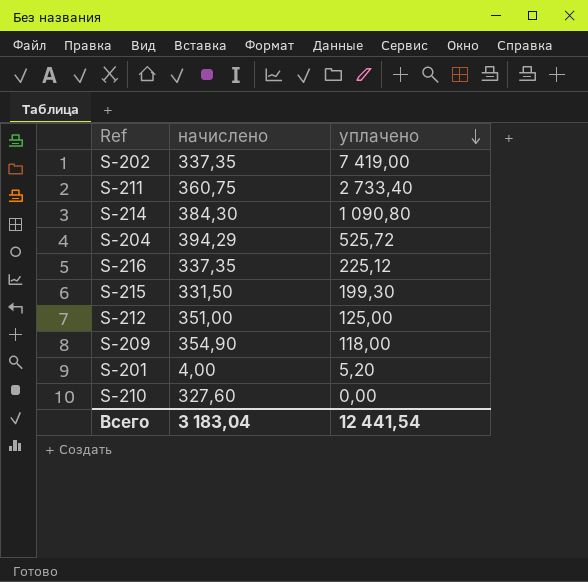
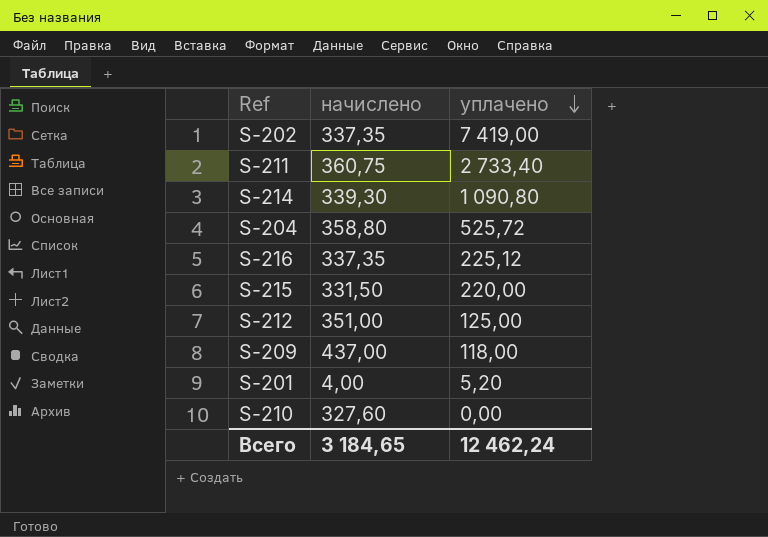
S-214 | начислено: 384,30 -> 339,30
S-204 | начислено: 394,29 -> 358,80
S-215 | уплачено: 199,30 -> 220,00
S-209 | начислено: 354,90 -> 437,00
Всего | начислено: 3 183,04 -> 3 184,65
Всего | уплачено: 12 441,54 -> 12 462,24

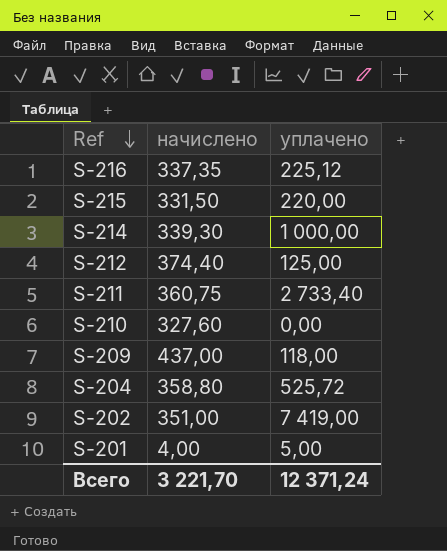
row order: уплачено descending -> Ref descending
S-214 | уплачено: 1 090,80 -> 1 000,00
S-212 | начислено: 351,00 -> 374,40
S-202 | начислено: 337,35 -> 351,00
S-201 | уплачено: 5,20 -> 5,00
Всего | начислено: 3 184,65 -> 3 221,70
Всего | уплачено: 12 462,24 -> 12 371,24

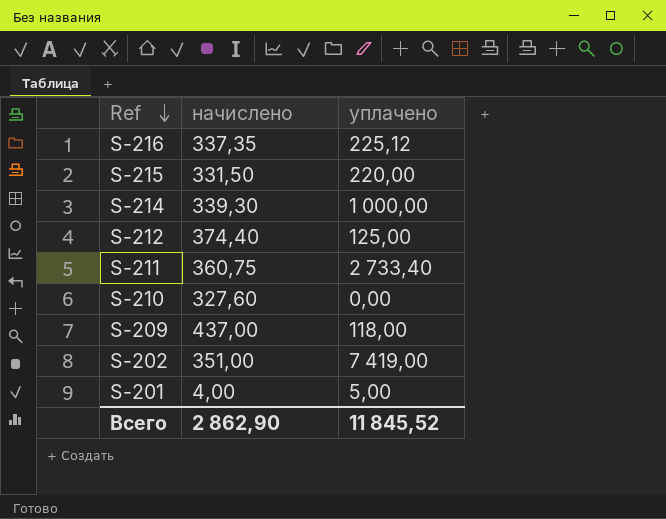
row S-204: 358,80 | 525,72 -> none
Всего | начислено: 3 221,70 -> 2 862,90
Всего | уплачено: 12 371,24 -> 11 845,52

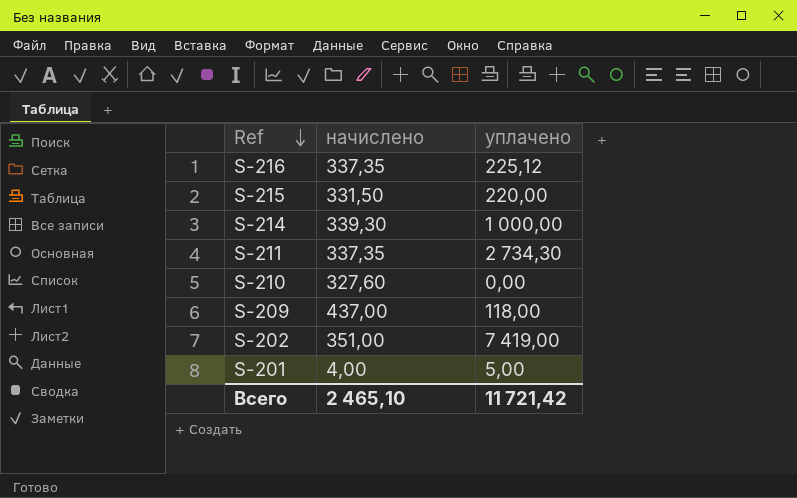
row S-212: 374,40 | 125,00 -> none
S-211 | начислено: 360,75 -> 337,35
S-211 | уплачено: 2 733,40 -> 2 734,30
Всего | начислено: 2 862,90 -> 2 465,10
Всего | уплачено: 11 845,52 -> 11 721,42

